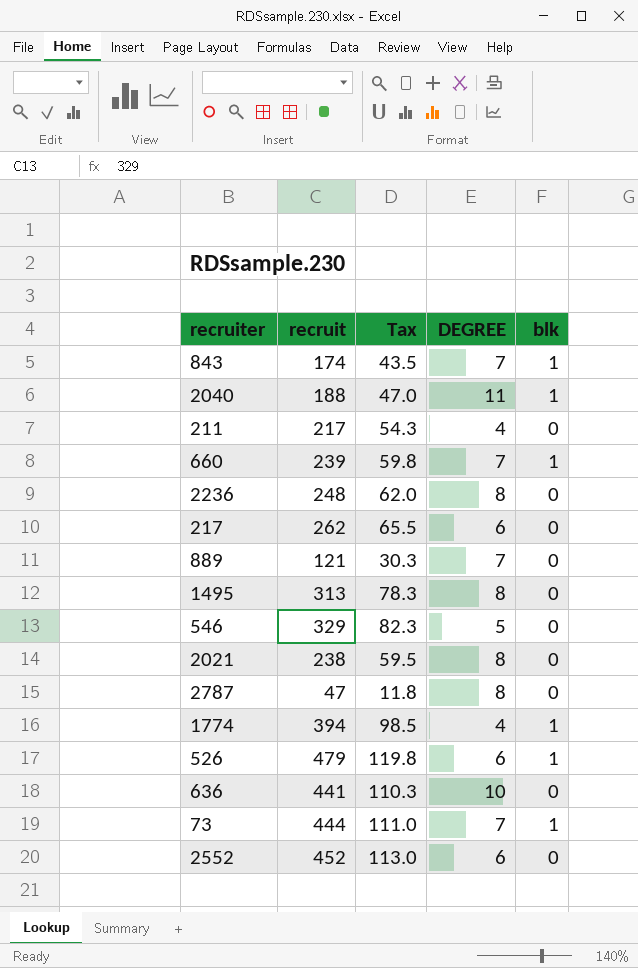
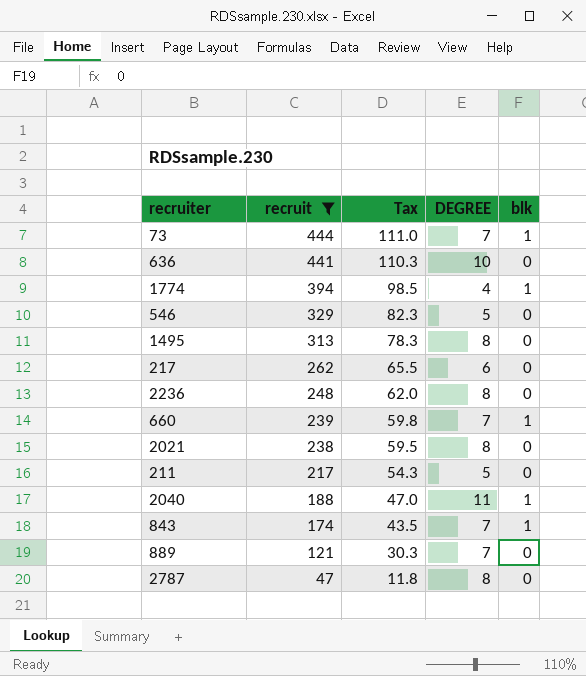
filter: none -> recruit <= 444
row order: none -> recruit descending
211 | DEGREE: 4 -> 5

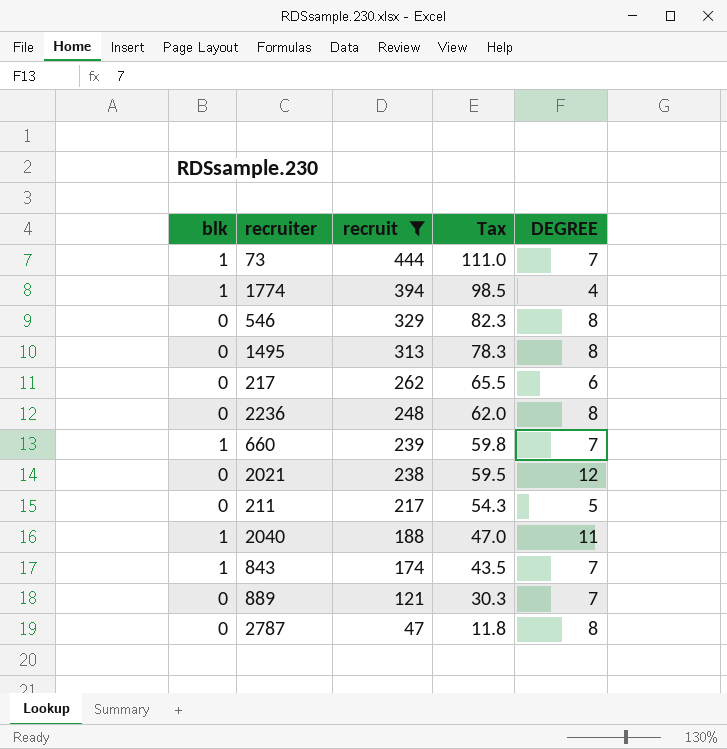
column blk | position: 5 -> 1
row 636: 441 | 110.3 | 10 | 0 -> none
546 | DEGREE: 5 -> 8
2021 | DEGREE: 8 -> 12

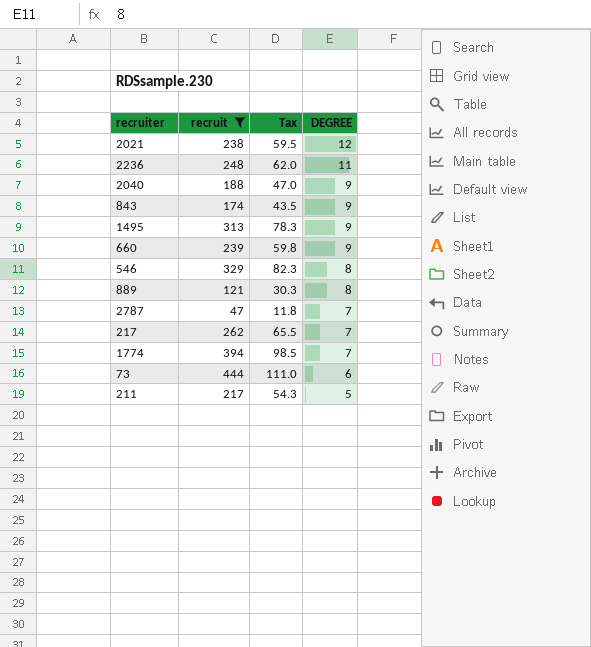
row order: recruit descending -> DEGREE descending
column blk | position: 1 -> none
2236 | DEGREE: 8 -> 11
2040 | DEGREE: 11 -> 9
843 | DEGREE: 7 -> 9
1495 | DEGREE: 8 -> 9
660 | DEGREE: 7 -> 9
889 | DEGREE: 7 -> 8
2787 | DEGREE: 8 -> 7
217 | DEGREE: 6 -> 7
1774 | DEGREE: 4 -> 7
73 | DEGREE: 7 -> 6

